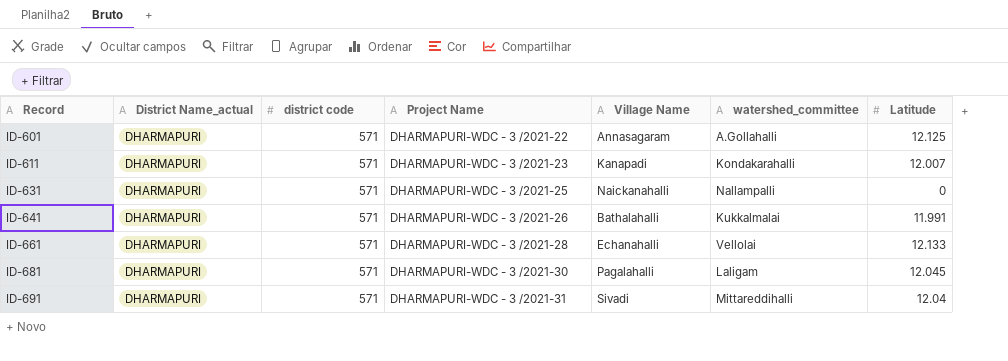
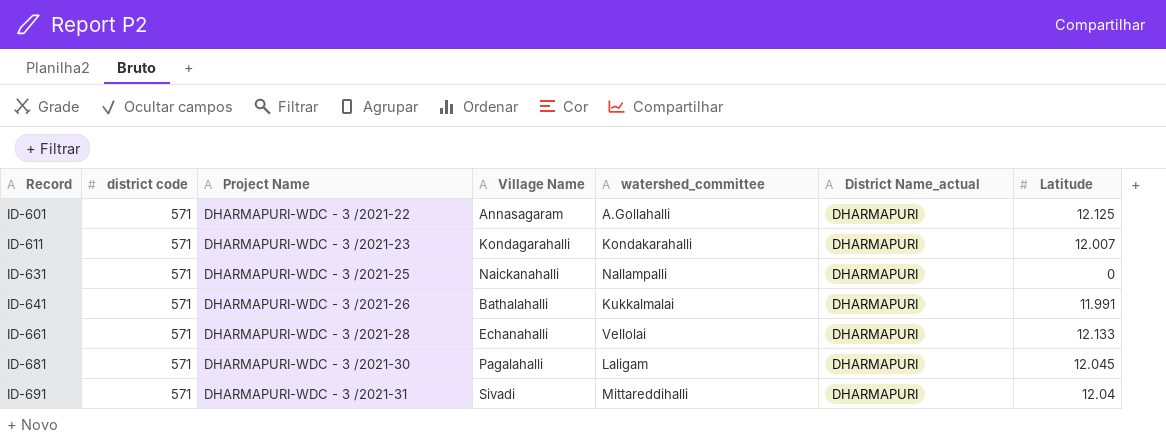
column District Name_actual | position: 2 -> 6
ID-611 | Village Name: Kanapadi -> Kondagarahalli

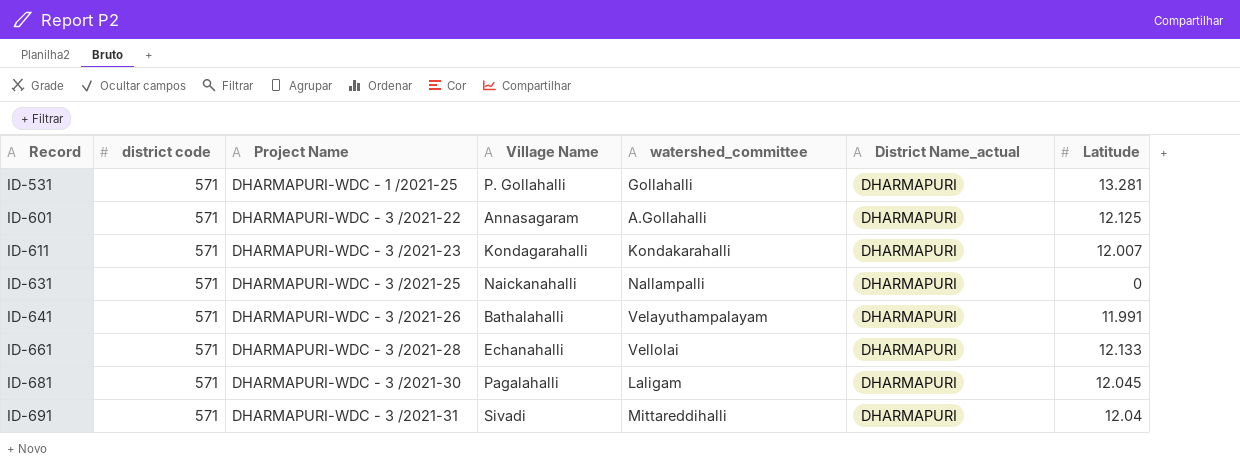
row ID-531: none -> 571 | DHARMAPURI-WDC - 1 /2021-25 | P. Gollahalli | Gollahalli | DHARMAPURI | 13.281
ID-641 | watershed_committee: Kukkalmalai -> Velayuthampalayam

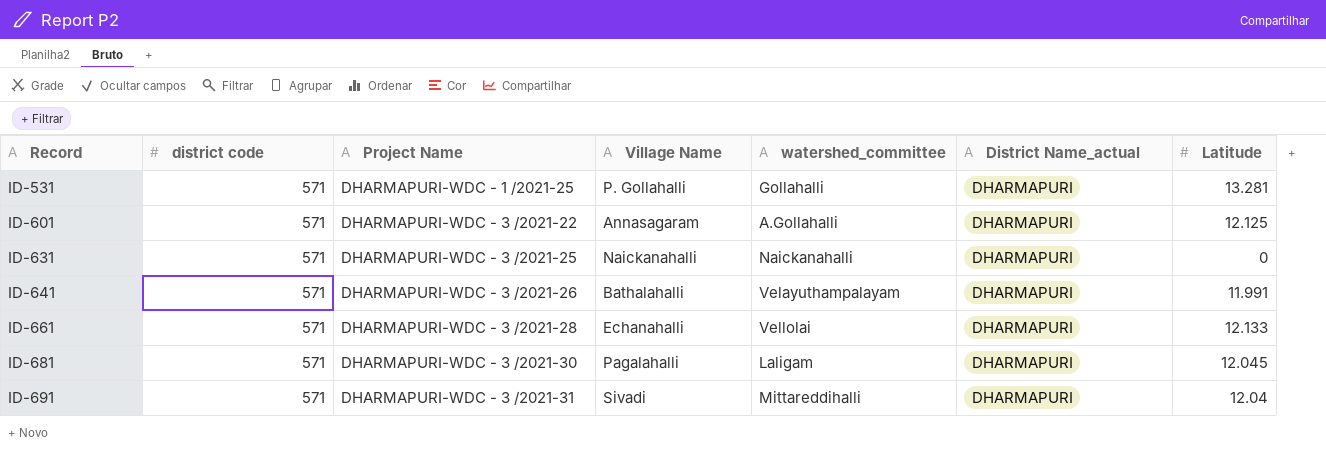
row ID-611: 571 | DHARMAPURI-WDC - 3 /2021-23 | Kondagarahalli | Kondakarahalli | DHARMAPURI | 12.007 -> none
ID-631 | watershed_committee: Nallampalli -> Naickanahalli

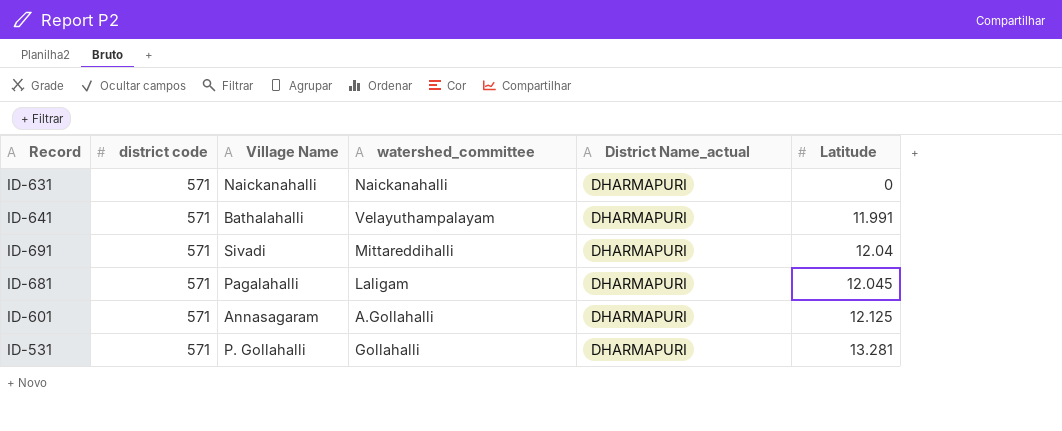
row order: Record ascending -> Latitude ascending
column Project Name | position: 3 -> none
row ID-661: 571 | DHARMAPURI-WDC - 3 /2021-28 | Echanahalli | Vellolai | DHARMAPURI | 12.133 -> none

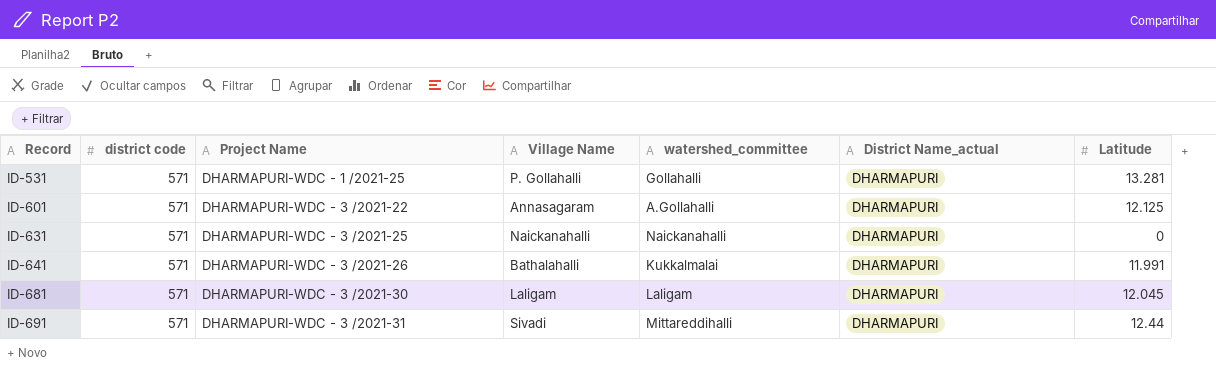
row order: Latitude ascending -> Record ascending
column Project Name | position: none -> 3
ID-641 | watershed_committee: Velayuthampalayam -> Kukkalmalai
ID-681 | Village Name: Pagalahalli -> Laligam
ID-691 | Latitude: 12.04 -> 12.44

